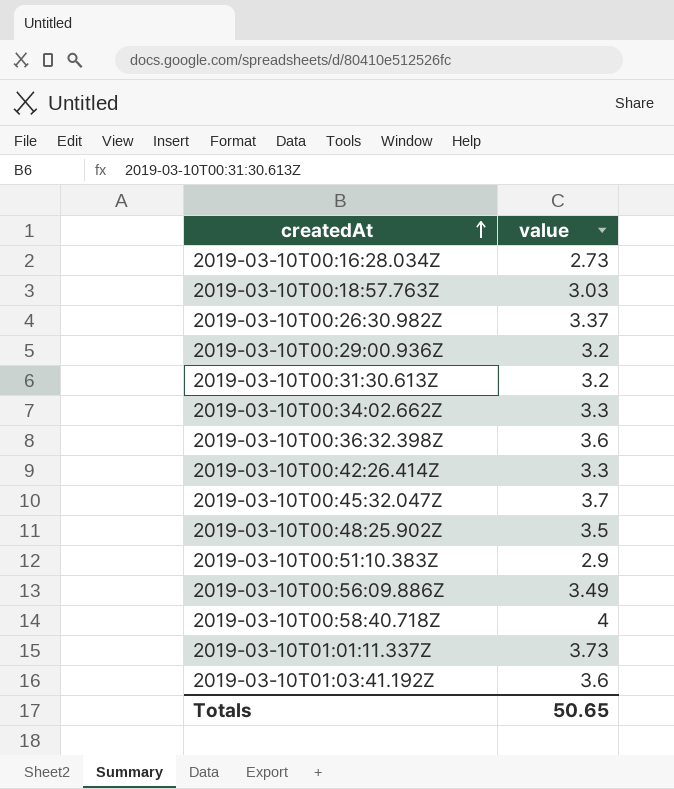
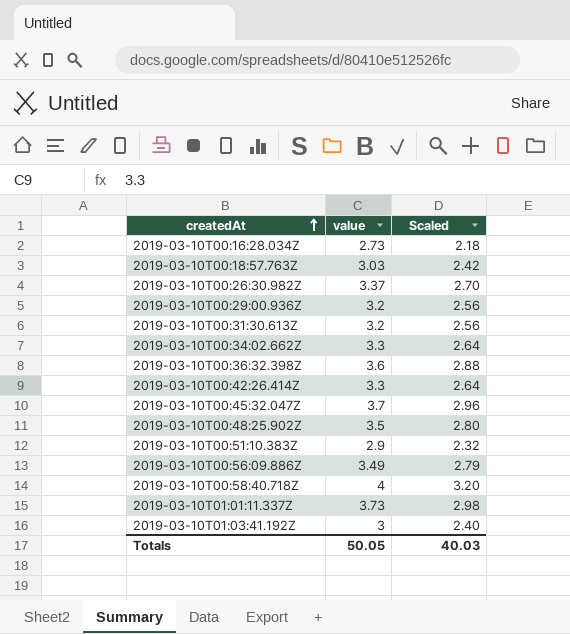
column Scaled | formula: none -> [value] * 0.8
2019-03-10T01:03:41.192Z | value: 3.6 -> 3
Totals | value: 50.65 -> 50.05

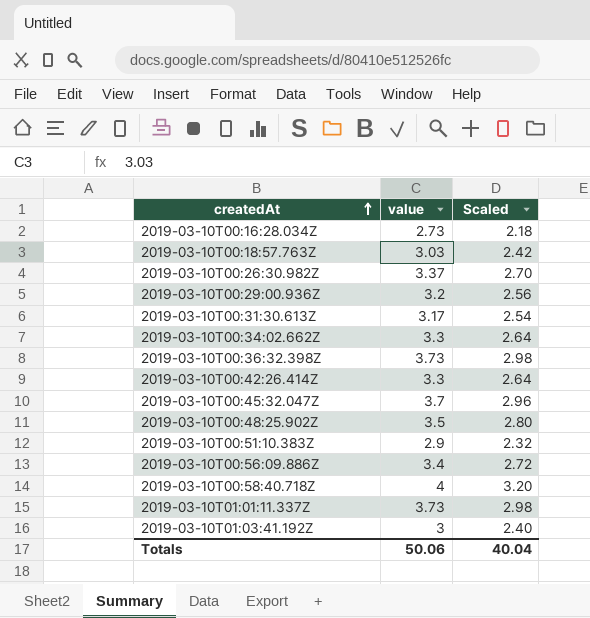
2019-03-10T00:31:30.613Z | value: 3.2 -> 3.17
2019-03-10T00:31:30.613Z | Scaled: 2.56 -> 2.54
2019-03-10T00:36:32.398Z | value: 3.6 -> 3.73
2019-03-10T00:36:32.398Z | Scaled: 2.88 -> 2.98
2019-03-10T00:56:09.886Z | value: 3.49 -> 3.4
2019-03-10T00:56:09.886Z | Scaled: 2.79 -> 2.72
Totals | value: 50.05 -> 50.06
Totals | Scaled: 40.03 -> 40.04

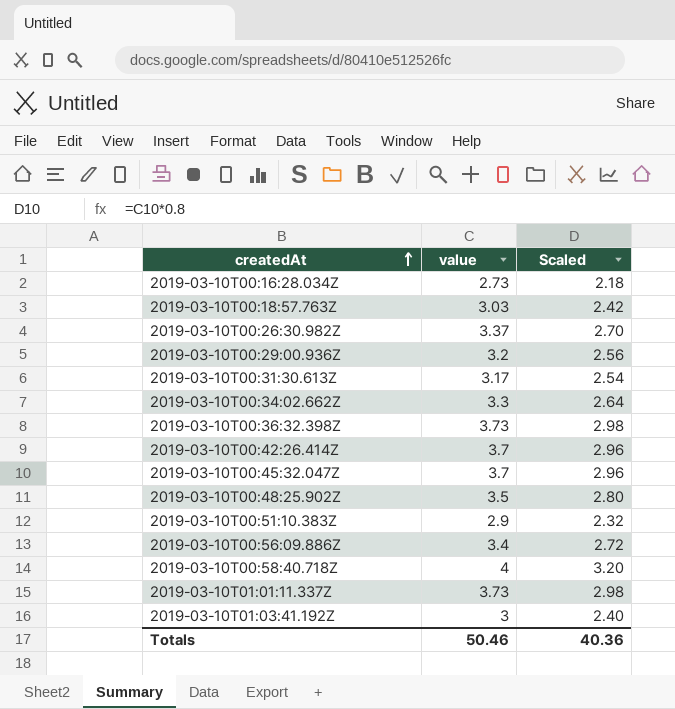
2019-03-10T00:42:26.414Z | value: 3.3 -> 3.7
2019-03-10T00:42:26.414Z | Scaled: 2.64 -> 2.96
Totals | value: 50.06 -> 50.46
Totals | Scaled: 40.04 -> 40.36

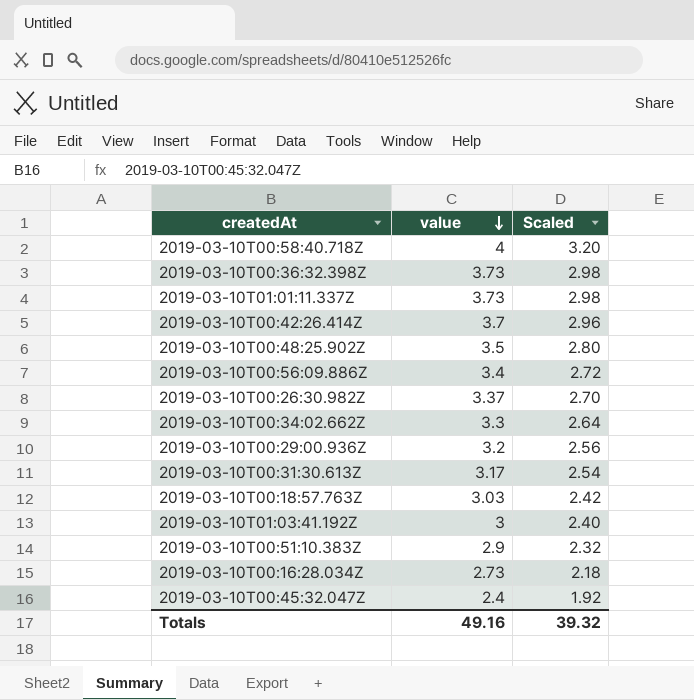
row order: createdAt ascending -> value descending
2019-03-10T00:45:32.047Z | value: 3.7 -> 2.4
2019-03-10T00:45:32.047Z | Scaled: 2.96 -> 1.92
Totals | value: 50.46 -> 49.16
Totals | Scaled: 40.36 -> 39.32

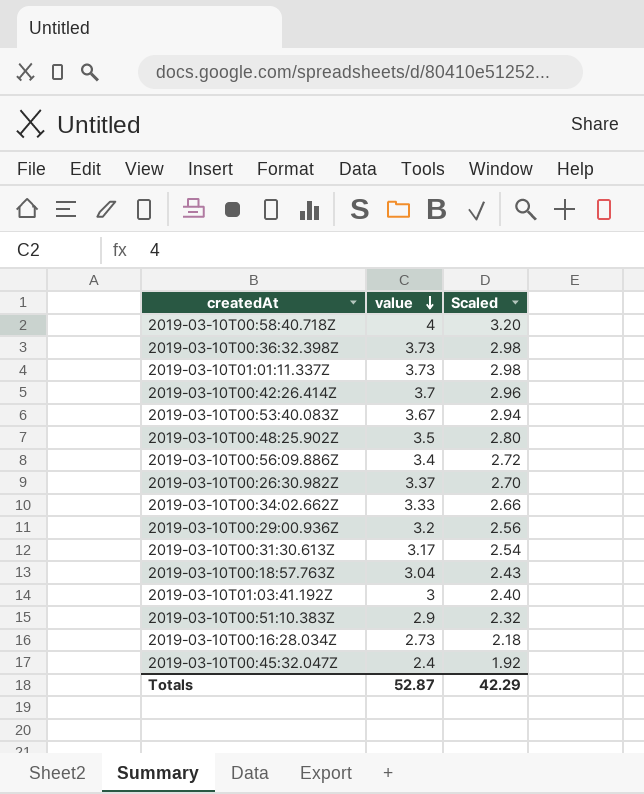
row 2019-03-10T00:53:40.083Z: none -> 3.67 | 2.94
2019-03-10T00:34:02.662Z | value: 3.3 -> 3.33
2019-03-10T00:34:02.662Z | Scaled: 2.64 -> 2.66
2019-03-10T00:18:57.763Z | value: 3.03 -> 3.04
2019-03-10T00:18:57.763Z | Scaled: 2.42 -> 2.43
Totals | value: 49.16 -> 52.87
Totals | Scaled: 39.32 -> 42.29

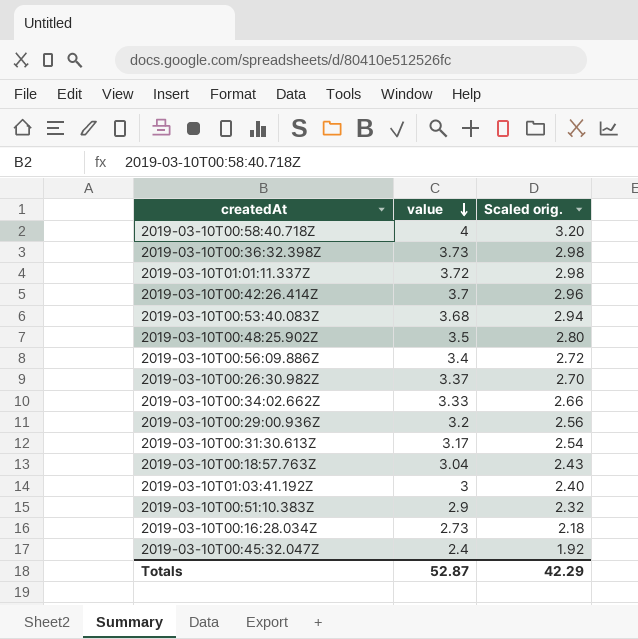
column name: Scaled -> Scaled orig.
2019-03-10T01:01:11.337Z | value: 3.73 -> 3.72
2019-03-10T00:53:40.083Z | value: 3.67 -> 3.68

